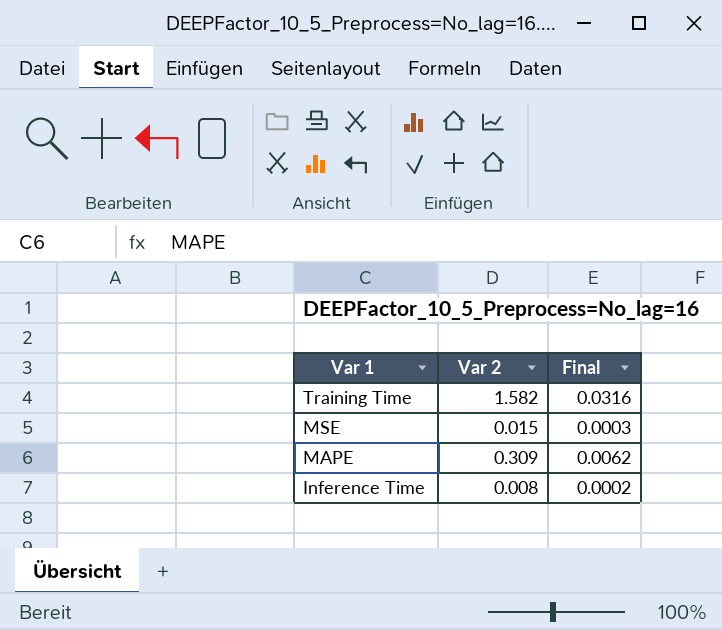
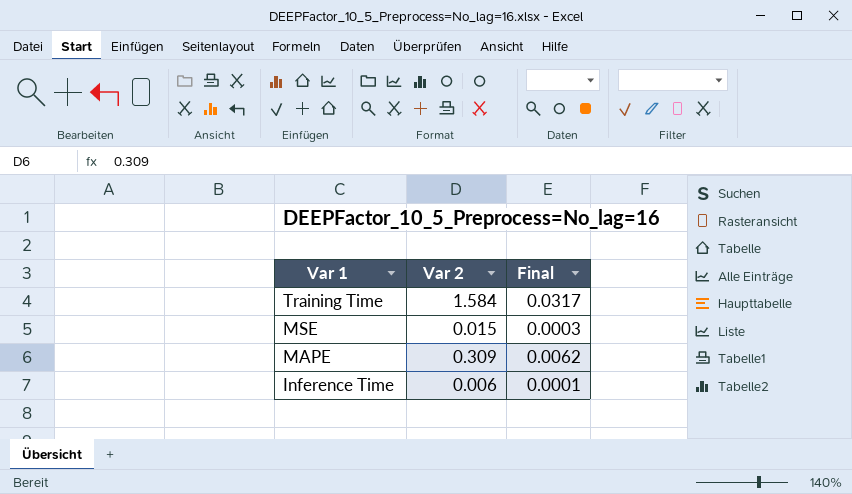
Training Time | Var 2: 1.582 -> 1.584
Training Time | Final: 0.0316 -> 0.0317
Inference Time | Var 2: 0.008 -> 0.006
Inference Time | Final: 0.0002 -> 0.0001

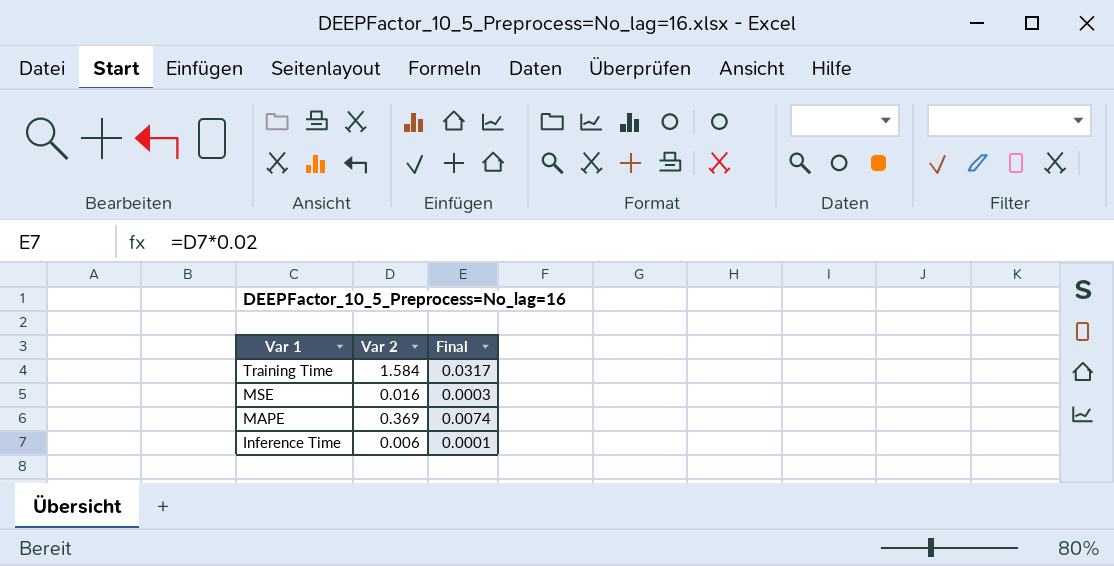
MSE | Var 2: 0.015 -> 0.016
MAPE | Var 2: 0.309 -> 0.369
MAPE | Final: 0.0062 -> 0.0074

